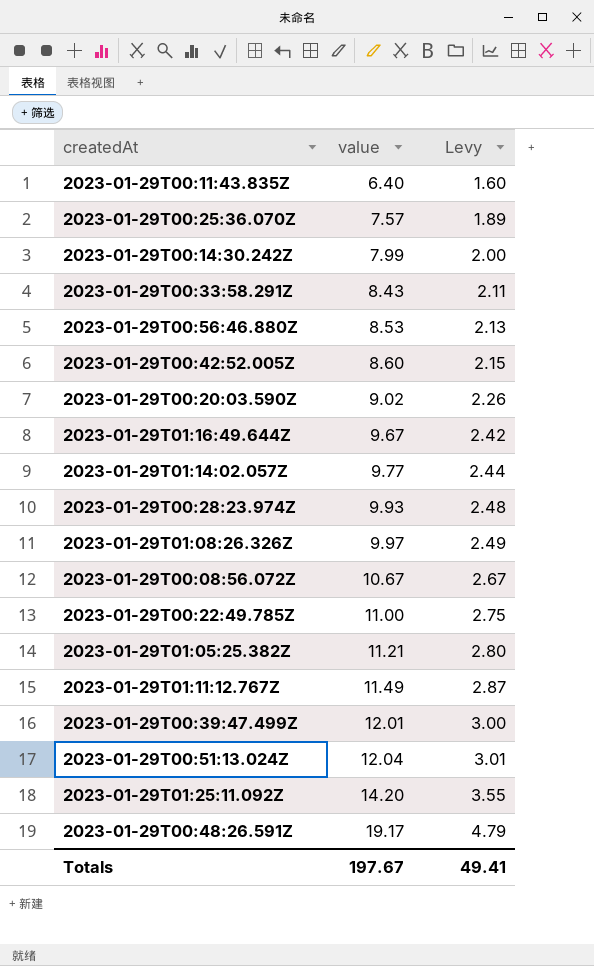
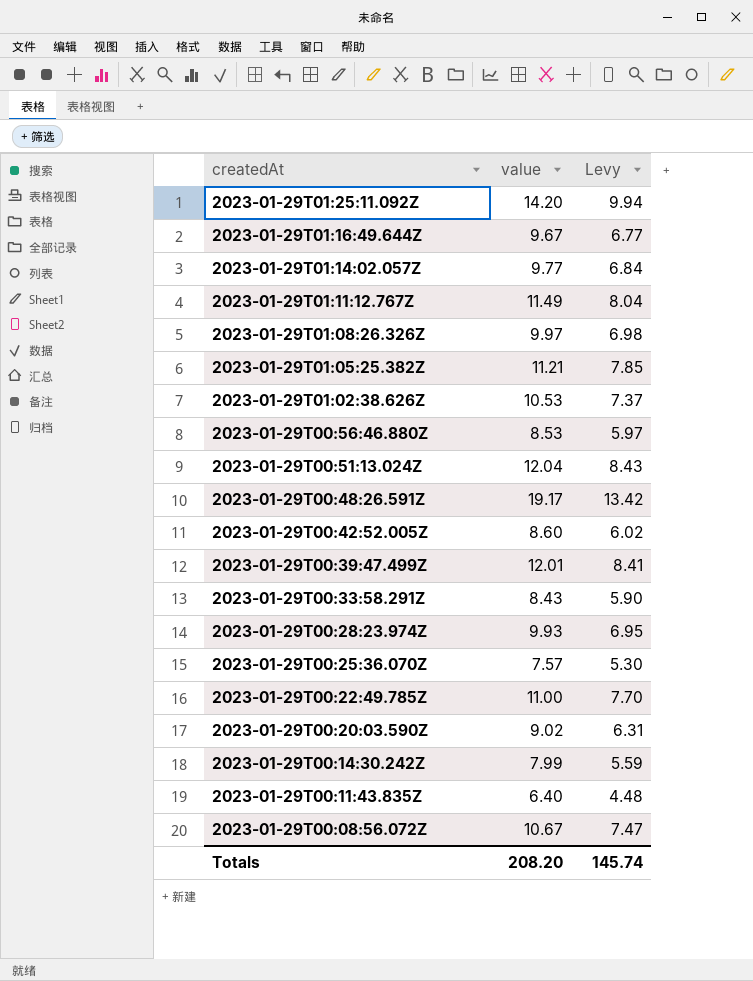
row order: value ascending -> createdAt descending
column Levy | formula: [value] * 0.25 -> [value] * 0.7
row 2023-01-29T01:02:38.626Z: none -> 10.53 | 7.37
Totals | value: 197.67 -> 208.20
Totals | Levy: 49.41 -> 145.74

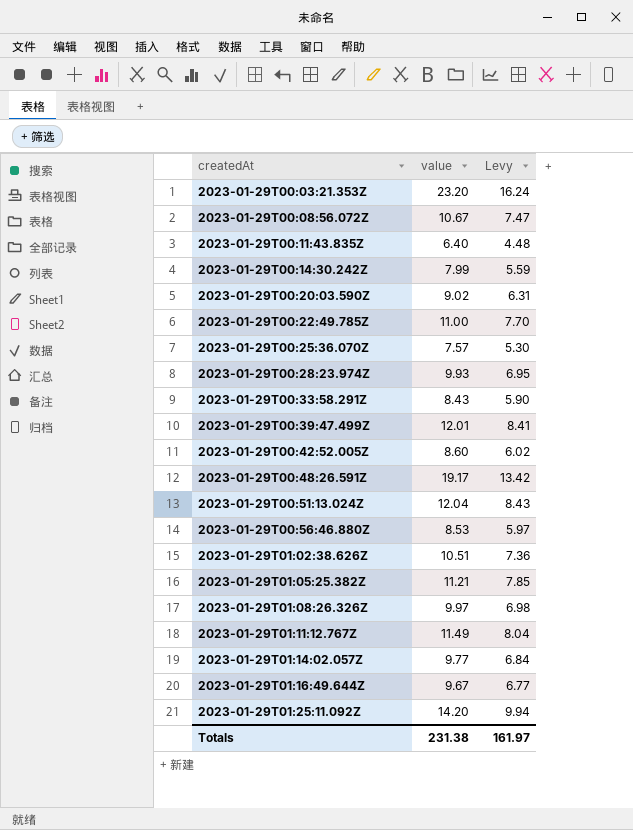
row order: createdAt descending -> createdAt ascending
row 2023-01-29T00:03:21.353Z: none -> 23.20 | 16.24
2023-01-29T01:02:38.626Z | value: 10.53 -> 10.51
2023-01-29T01:02:38.626Z | Levy: 7.37 -> 7.36
Totals | value: 208.20 -> 231.38
Totals | Levy: 145.74 -> 161.97

